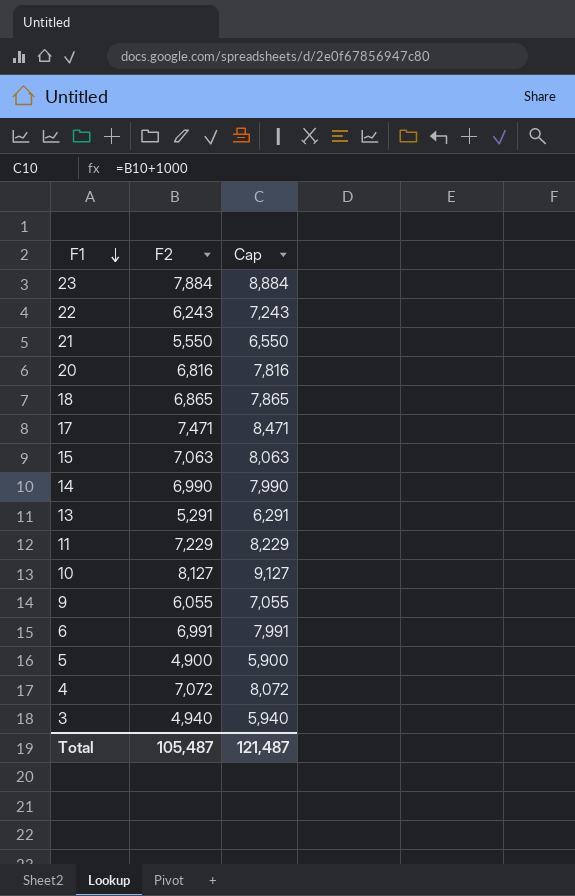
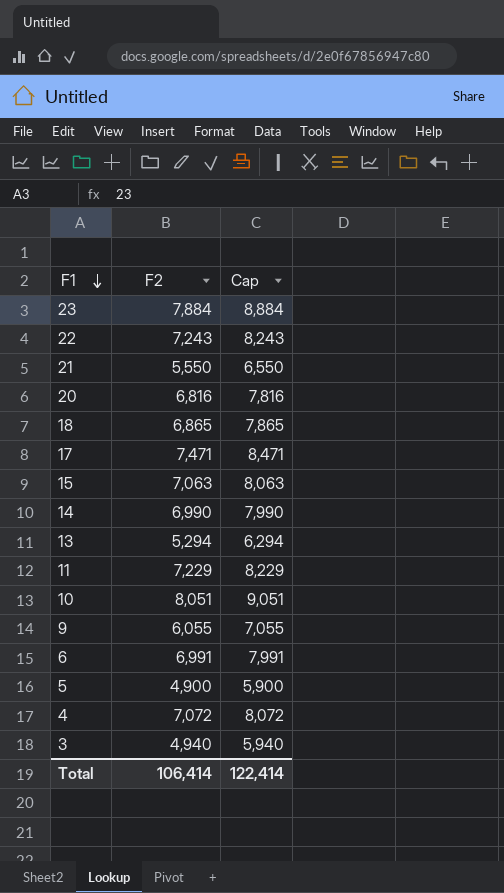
22 | F2: 6,243 -> 7,243
22 | Cap: 7,243 -> 8,243
13 | F2: 5,291 -> 5,294
13 | Cap: 6,291 -> 6,294
10 | F2: 8,127 -> 8,051
10 | Cap: 9,127 -> 9,051
Total | F2: 105,487 -> 106,414
Total | Cap: 121,487 -> 122,414

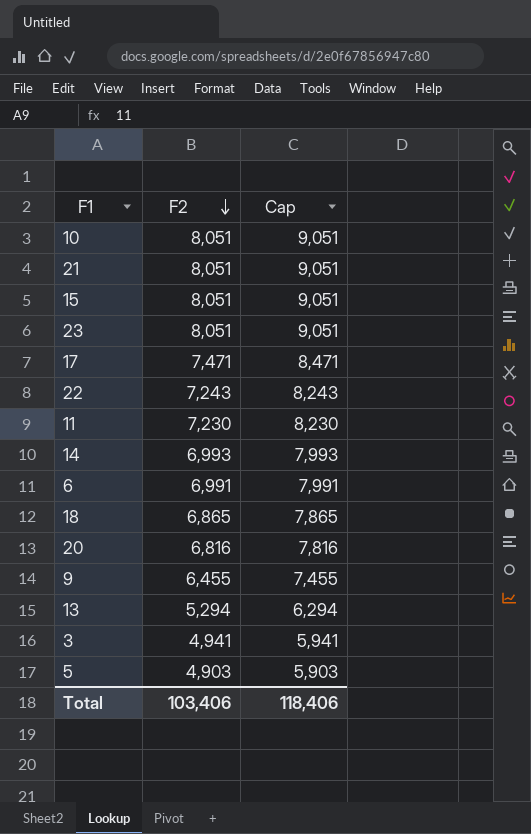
row order: F1 descending -> F2 descending
row 4: 7,072 | 8,072 -> none
21 | F2: 5,550 -> 8,051
21 | Cap: 6,550 -> 9,051
15 | F2: 7,063 -> 8,051
15 | Cap: 8,063 -> 9,051
23 | F2: 7,884 -> 8,051
23 | Cap: 8,884 -> 9,051
11 | F2: 7,229 -> 7,230
11 | Cap: 8,229 -> 8,230
14 | F2: 6,990 -> 6,993
14 | Cap: 7,990 -> 7,993
9 | F2: 6,055 -> 6,455
9 | Cap: 7,055 -> 7,455
3 | F2: 4,940 -> 4,941
3 | Cap: 5,940 -> 5,941
5 | F2: 4,900 -> 4,903
5 | Cap: 5,900 -> 5,903
Total | F2: 106,414 -> 103,406
Total | Cap: 122,414 -> 118,406

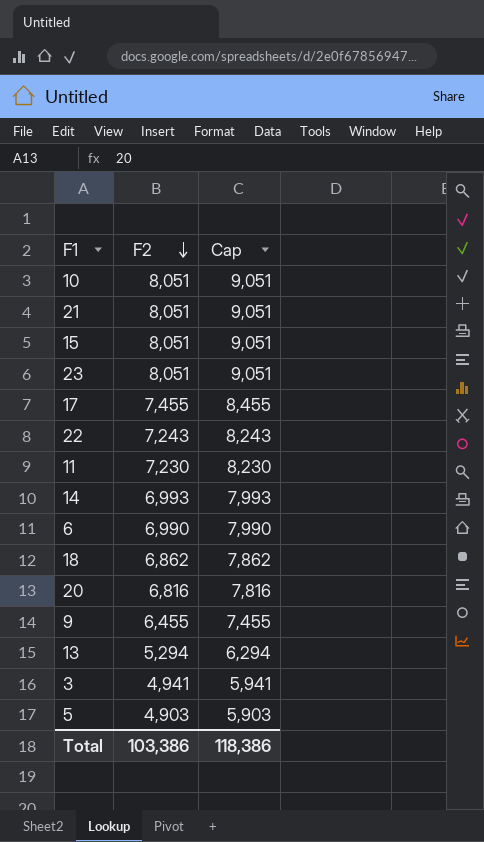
17 | F2: 7,471 -> 7,455
17 | Cap: 8,471 -> 8,455
6 | F2: 6,991 -> 6,990
6 | Cap: 7,991 -> 7,990
18 | F2: 6,865 -> 6,862
18 | Cap: 7,865 -> 7,862
Total | F2: 103,406 -> 103,386
Total | Cap: 118,406 -> 118,386

